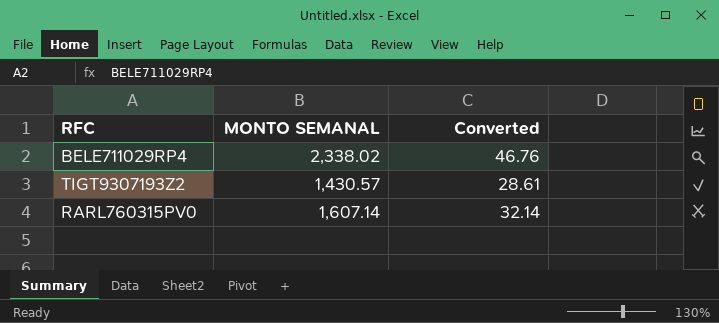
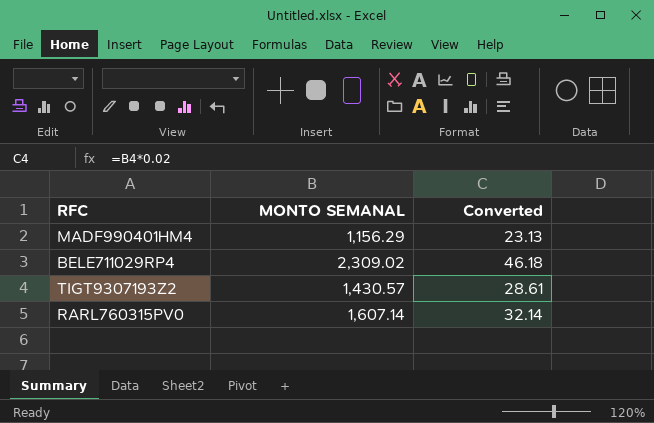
row MADF990401HM4: none -> 1,156.29 | 23.13
BELE711029RP4 | MONTO SEMANAL: 2,338.02 -> 2,309.02
BELE711029RP4 | Converted: 46.76 -> 46.18

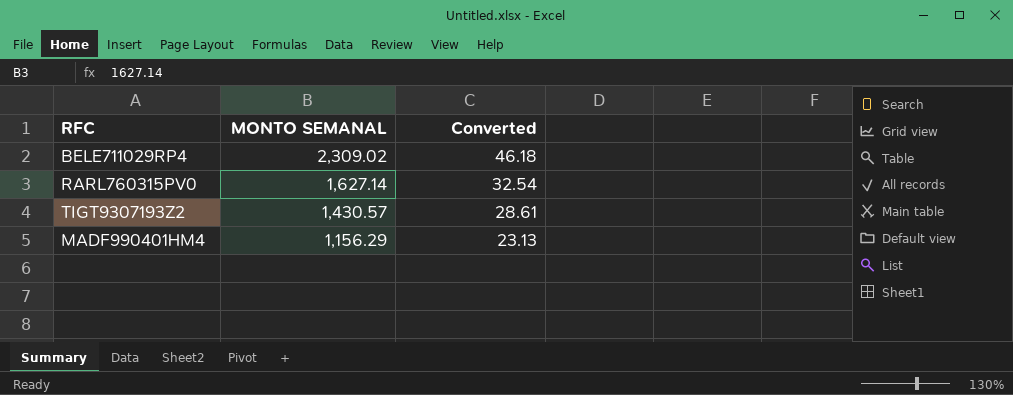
row order: none -> MONTO SEMANAL descending
RARL760315PV0 | MONTO SEMANAL: 1,607.14 -> 1,627.14
RARL760315PV0 | Converted: 32.14 -> 32.54

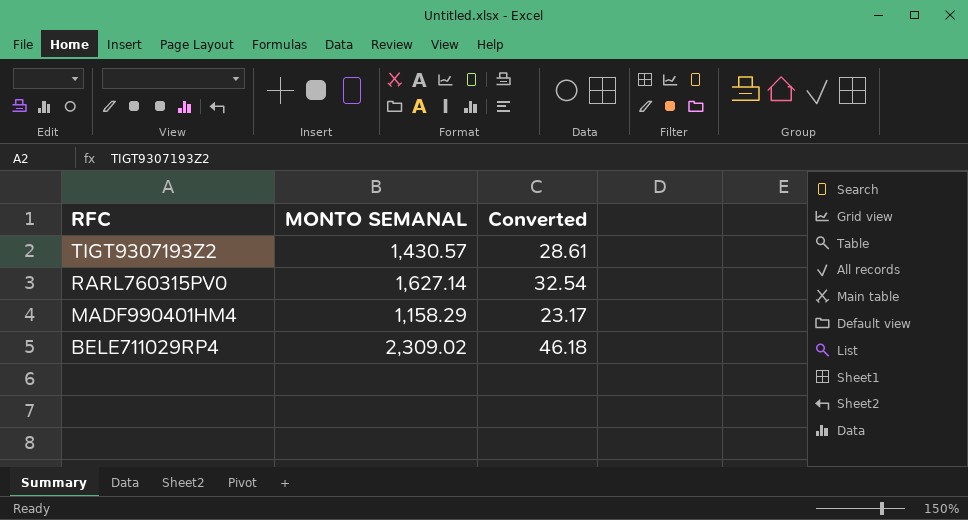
row order: MONTO SEMANAL descending -> RFC descending
MADF990401HM4 | MONTO SEMANAL: 1,156.29 -> 1,158.29
MADF990401HM4 | Converted: 23.13 -> 23.17

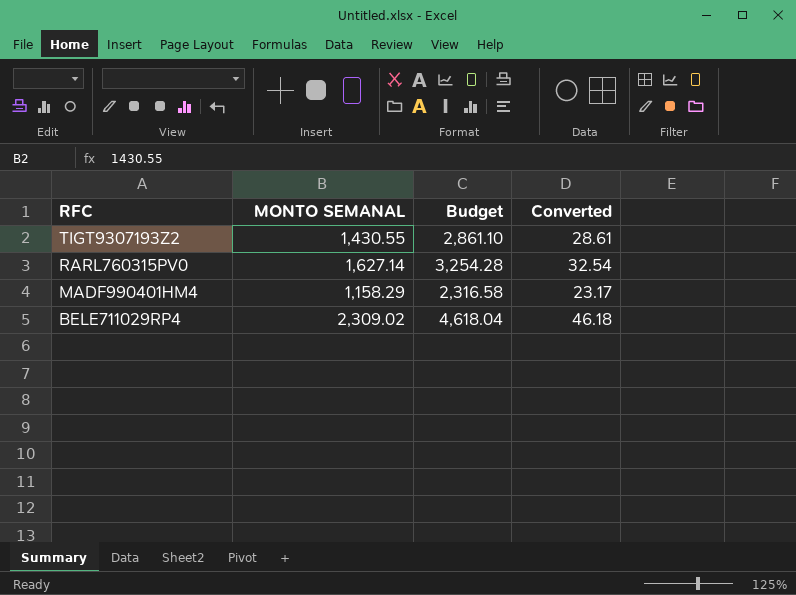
column Budget | formula: none -> [MONTO SEMANAL] * 2
TIGT9307193Z2 | MONTO SEMANAL: 1,430.57 -> 1,430.55

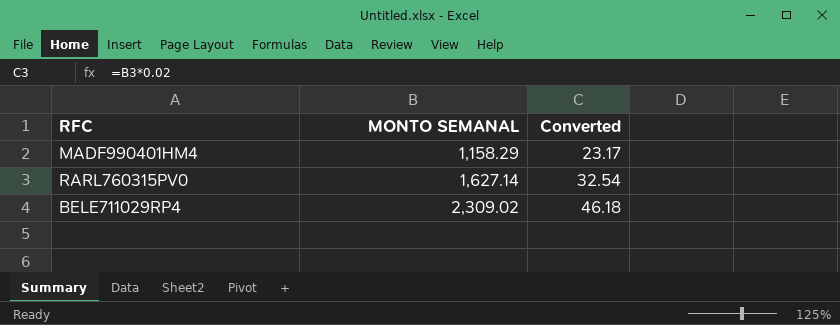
row order: RFC descending -> MONTO SEMANAL ascending
column Budget | formula: [MONTO SEMANAL] * 2 -> none
row TIGT9307193Z2: 1,430.55 | 2,861.10 | 28.61 -> none

